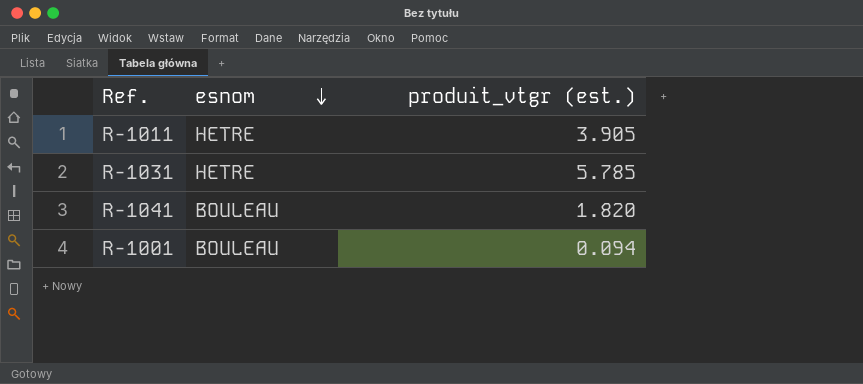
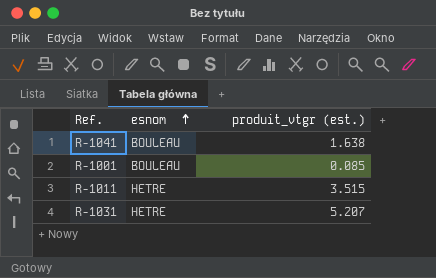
row order: esnom descending -> esnom ascending
R-1041 | produit_vtgr (est.): 1.820 -> 1.638
R-1001 | produit_vtgr (est.): 0.094 -> 0.085
R-1011 | produit_vtgr (est.): 3.905 -> 3.515
R-1031 | produit_vtgr (est.): 5.785 -> 5.207

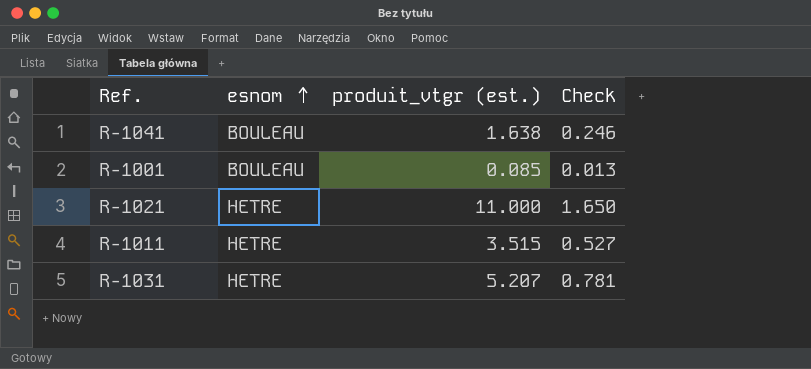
column Check | formula: none -> [produit_vtgr (est.)] * 0.15
row R-1021: none -> HETRE | 11.000 | 1.650

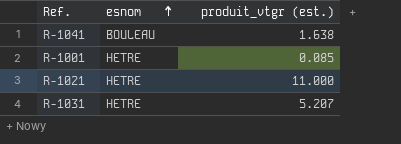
column Check | formula: [produit_vtgr (est.)] * 0.15 -> none
row R-1011: HETRE | 3.515 | 0.527 -> none
R-1001 | esnom: BOULEAU -> HETRE

